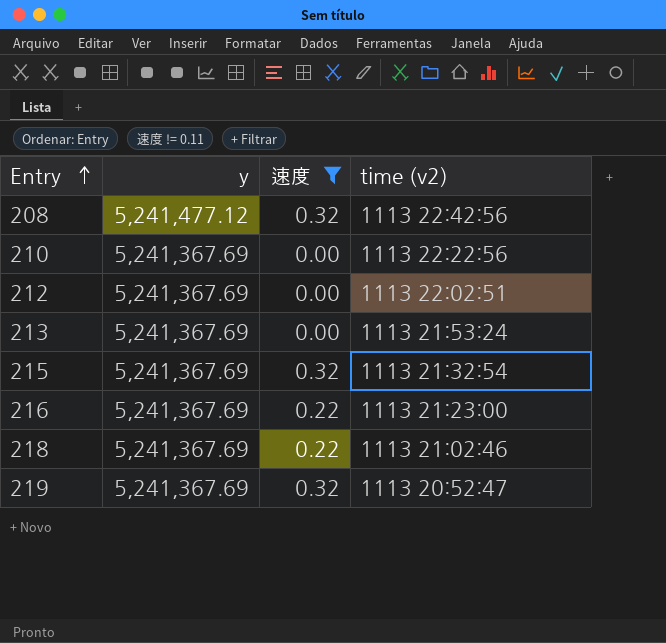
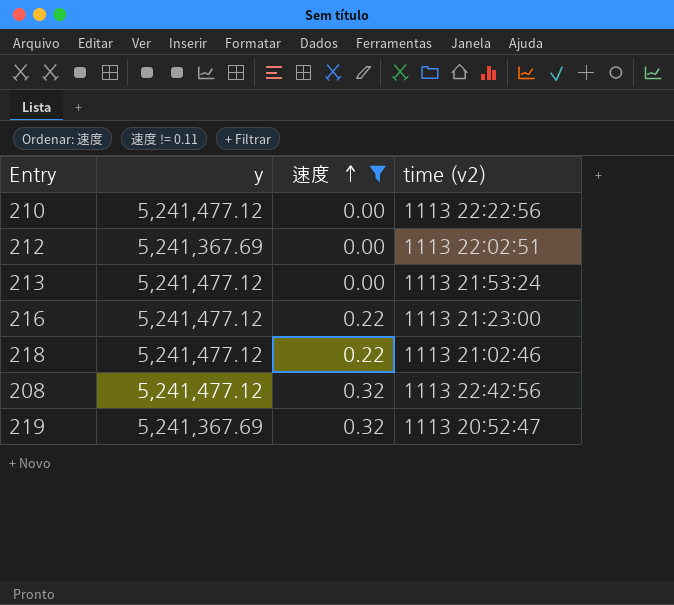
row order: Entry ascending -> 速度 ascending
row 215: 5,241,367.69 | 0.32 | 1113 21:32:54 -> none
210 | y: 5,241,367.69 -> 5,241,477.12
213 | y: 5,241,367.69 -> 5,241,477.12
216 | y: 5,241,367.69 -> 5,241,477.12
218 | y: 5,241,367.69 -> 5,241,477.12

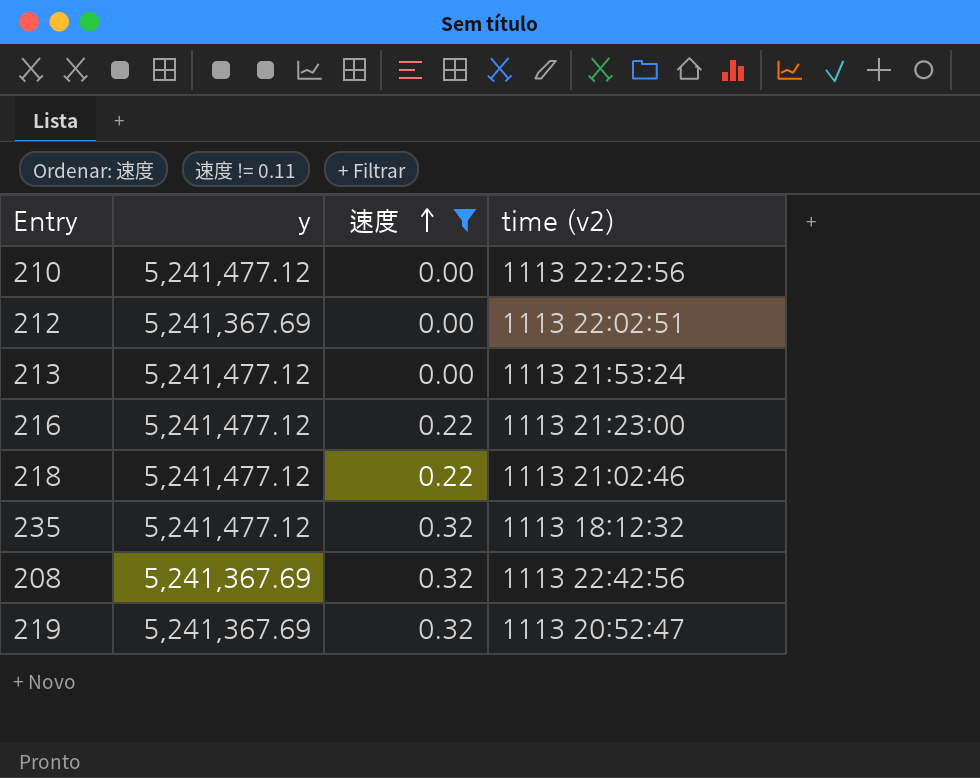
row 235: none -> 5,241,477.12 | 0.32 | 1113 18:12:32
208 | y: 5,241,477.12 -> 5,241,367.69

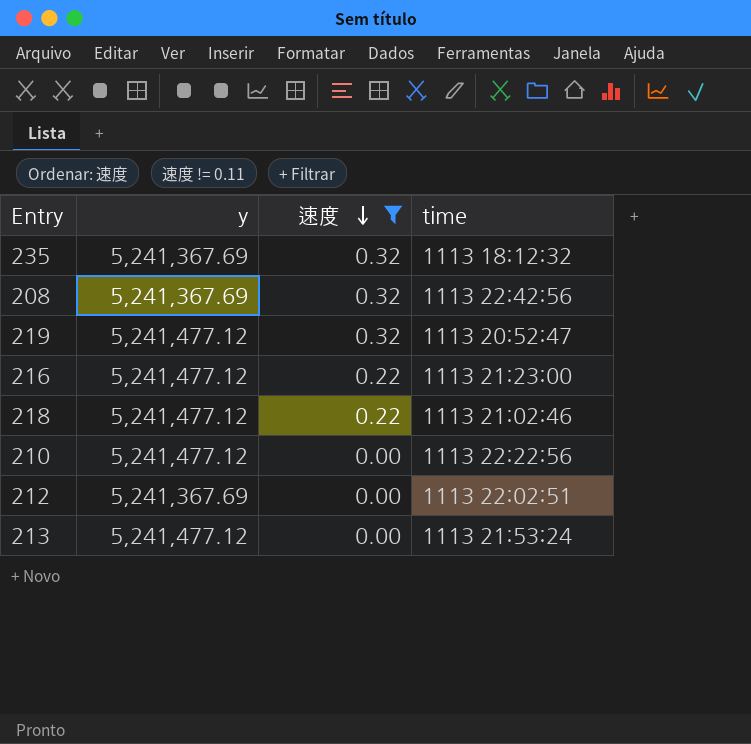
row order: 速度 ascending -> 速度 descending
column name: time (v2) -> time
235 | y: 5,241,477.12 -> 5,241,367.69
219 | y: 5,241,367.69 -> 5,241,477.12

